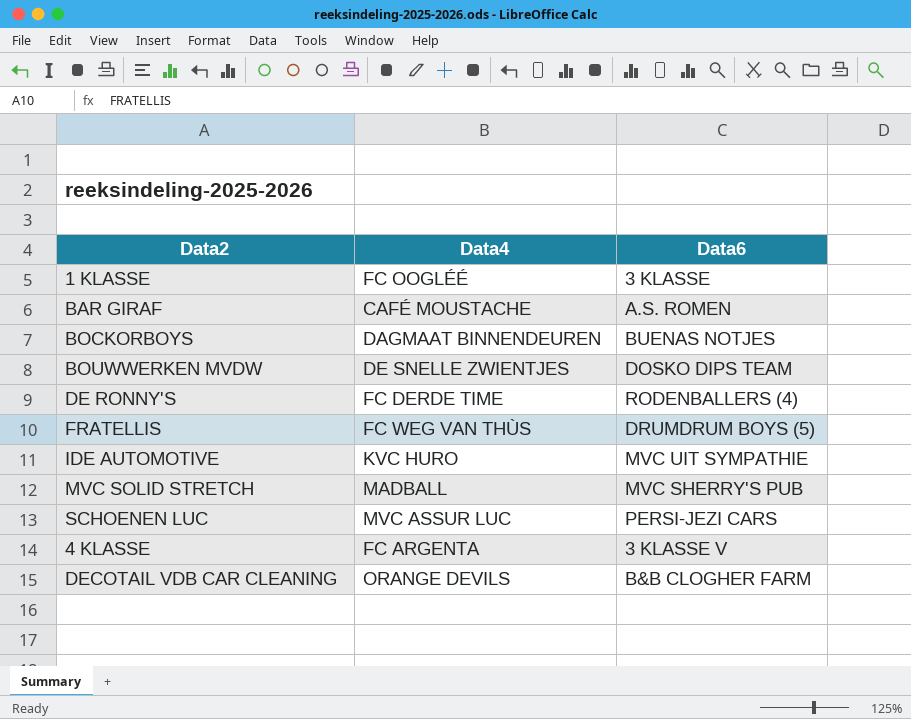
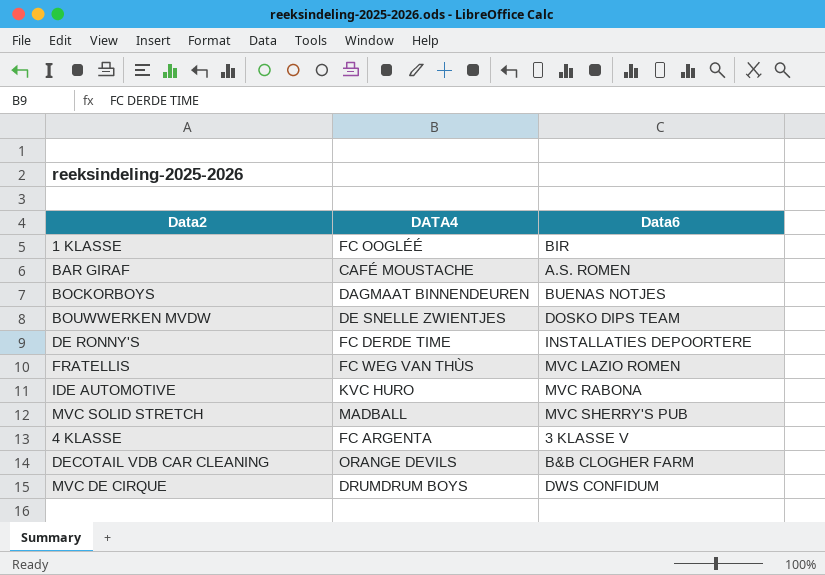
column name: Data4 -> DATA4
row SCHOENEN LUC: MVC ASSUR LUC | PERSI-JEZI CARS -> none
1 KLASSE | Data6: 3 KLASSE -> BIR
DE RONNY'S | Data6: RODENBALLERS (4) -> INSTALLATIES DEPOORTERE
FRATELLIS | Data6: DRUMDRUM BOYS (5) -> MVC LAZIO ROMEN
IDE AUTOMOTIVE | Data6: MVC UIT SYMPATHIE -> MVC RABONA
row MVC DE CIRQUE: none -> DRUMDRUM BOYS | DWS CONFIDUM

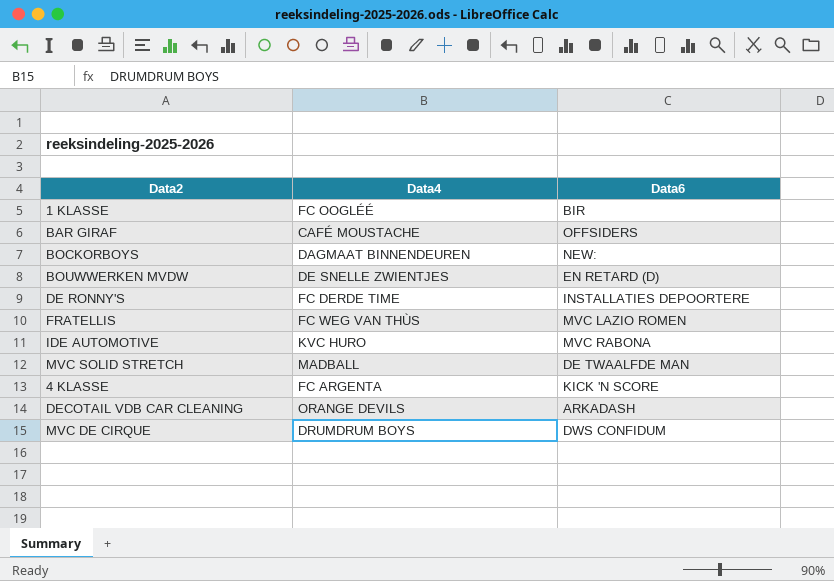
column name: DATA4 -> Data4
BAR GIRAF | Data6: A.S. ROMEN -> OFFSIDERS
BOCKORBOYS | Data6: BUENAS NOTJES -> NEW:
BOUWWERKEN MVDW | Data6: DOSKO DIPS TEAM -> EN RETARD (D)
MVC SOLID STRETCH | Data6: MVC SHERRY'S PUB -> DE TWAALFDE MAN
4 KLASSE | Data6: 3 KLASSE V -> KICK 'N SCORE
DECOTAIL VDB CAR CLEANING | Data6: B&B CLOGHER FARM -> ARKADASH

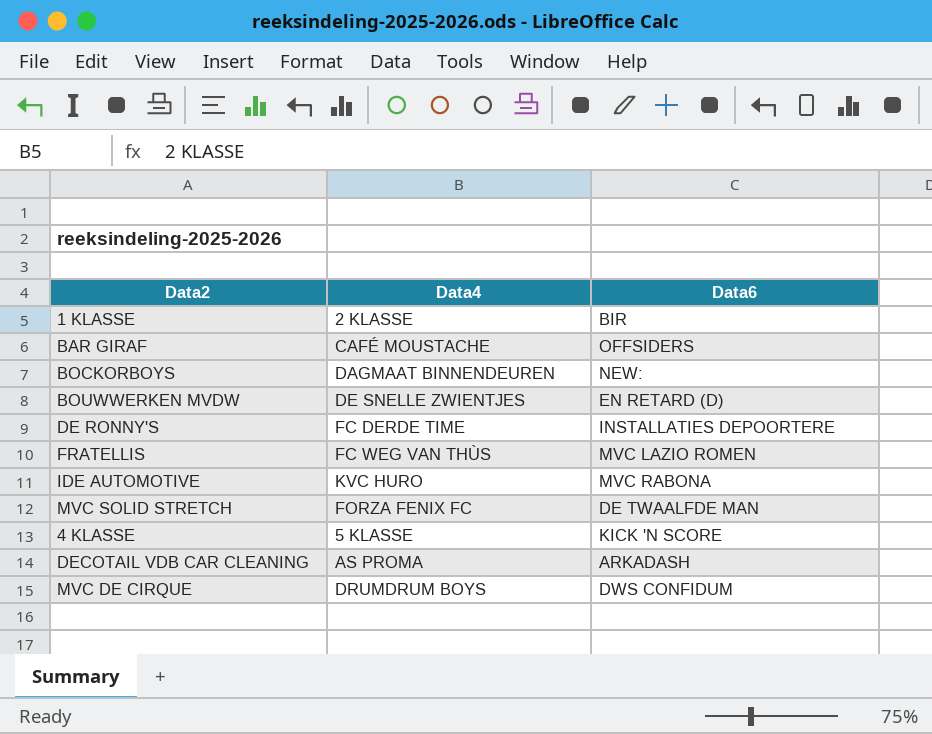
1 KLASSE | Data4: FC OOGLÉÉ -> 2 KLASSE
MVC SOLID STRETCH | Data4: MADBALL -> FORZA FENIX FC
4 KLASSE | Data4: FC ARGENTA -> 5 KLASSE
DECOTAIL VDB CAR CLEANING | Data4: ORANGE DEVILS -> AS PROMA

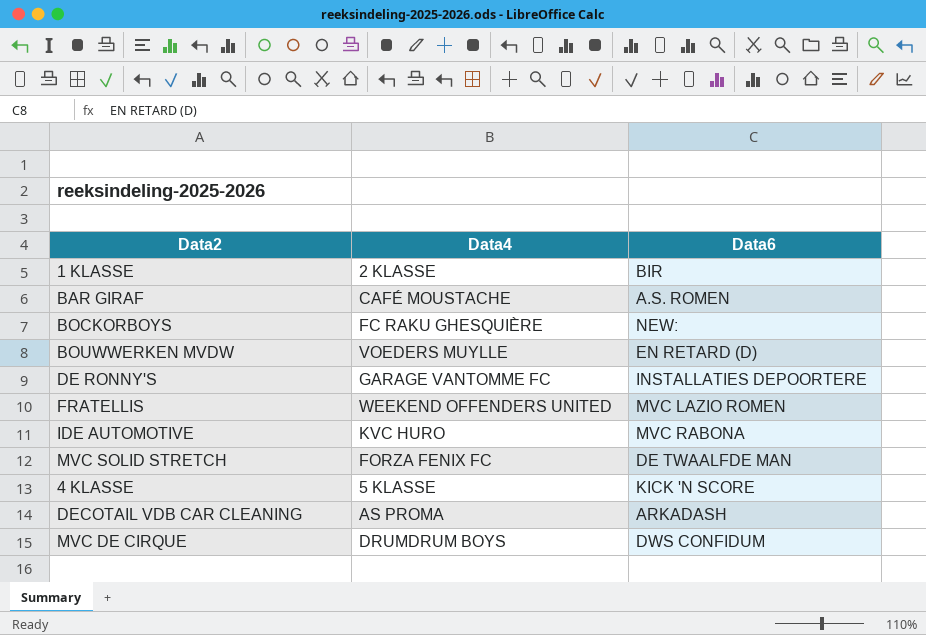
BAR GIRAF | Data6: OFFSIDERS -> A.S. ROMEN
BOCKORBOYS | Data4: DAGMAAT BINNENDEUREN -> FC RAKU GHESQUIÈRE
BOUWWERKEN MVDW | Data4: DE SNELLE ZWIENTJES -> VOEDERS MUYLLE
DE RONNY'S | Data4: FC DERDE TIME -> GARAGE VANTOMME FC
FRATELLIS | Data4: FC WEG VAN THÙS -> WEEKEND OFFENDERS UNITED

